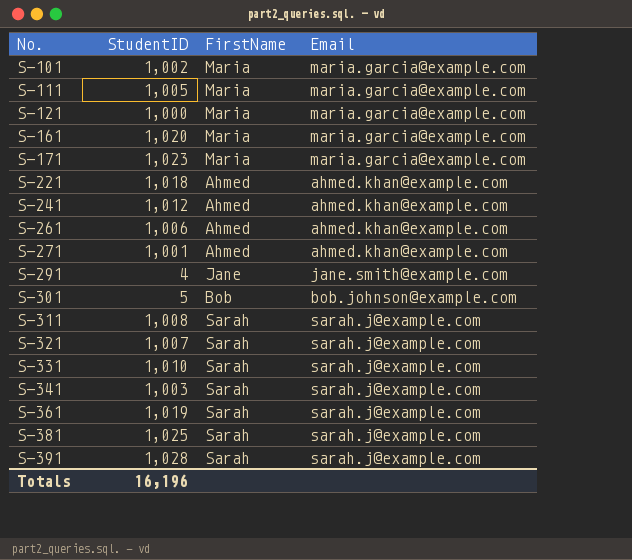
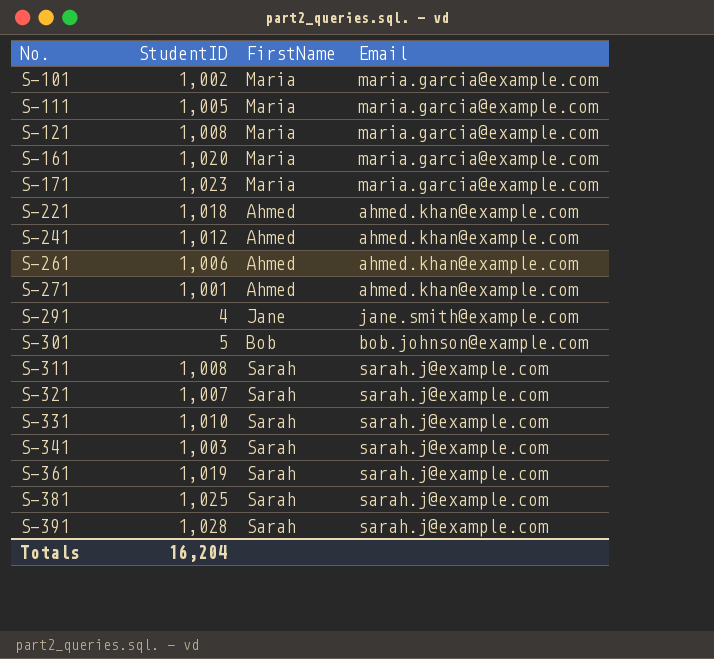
S-121 | StudentID: 1,000 -> 1,008
Totals | StudentID: 16,196 -> 16,204

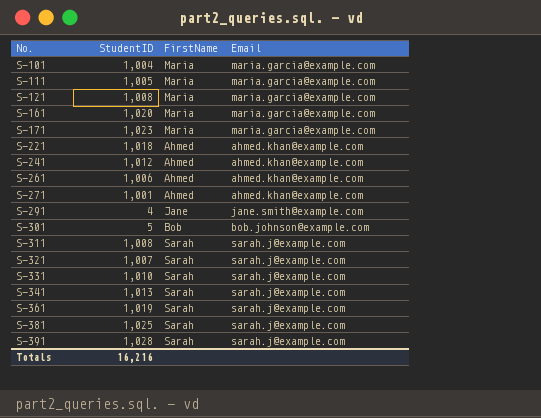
S-101 | StudentID: 1,002 -> 1,004
S-341 | StudentID: 1,003 -> 1,013
Totals | StudentID: 16,204 -> 16,216

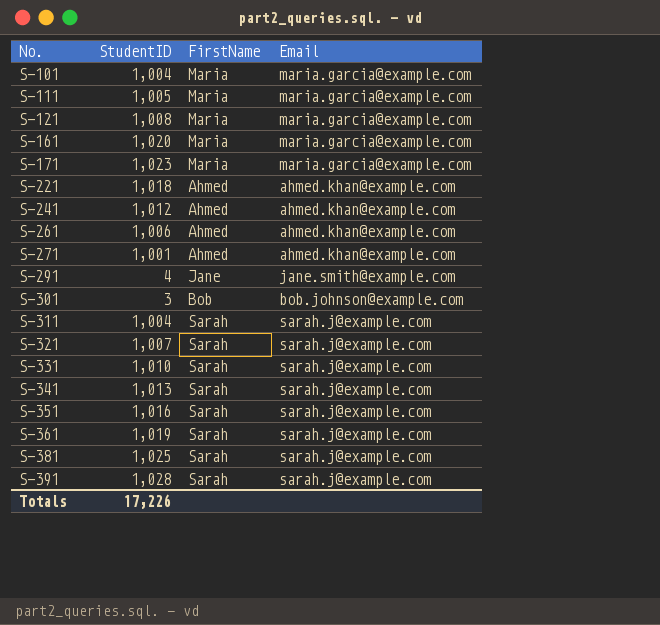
S-301 | StudentID: 5 -> 3
S-311 | StudentID: 1,008 -> 1,004
row S-351: none -> 1,016 | Sarah | sarah.j@example.com
Totals | StudentID: 16,216 -> 17,226

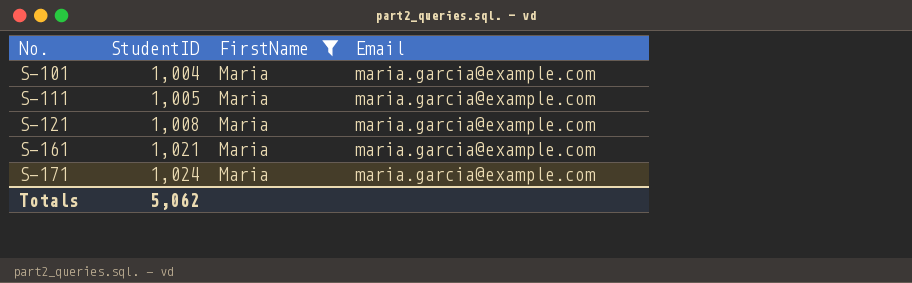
filter: none -> FirstName = Maria
S-161 | StudentID: 1,020 -> 1,021
S-171 | StudentID: 1,023 -> 1,024
Totals | StudentID: 17,226 -> 5,062

